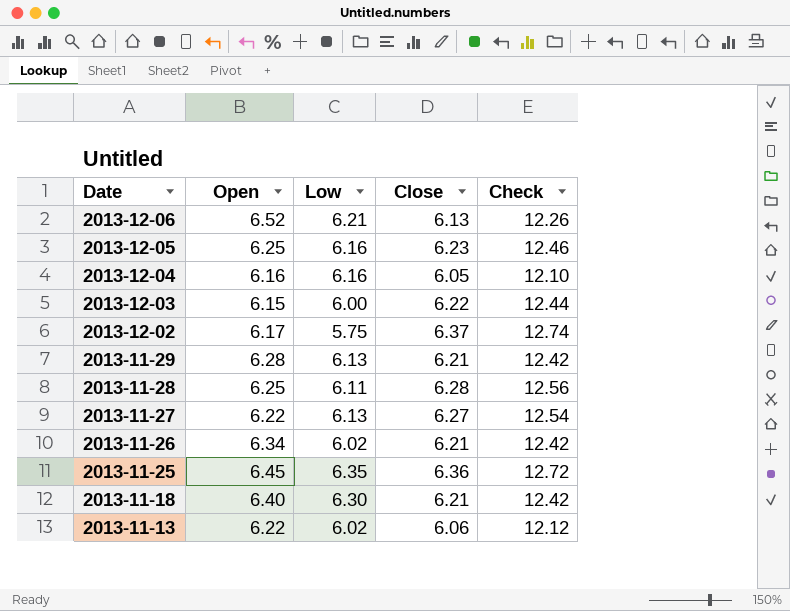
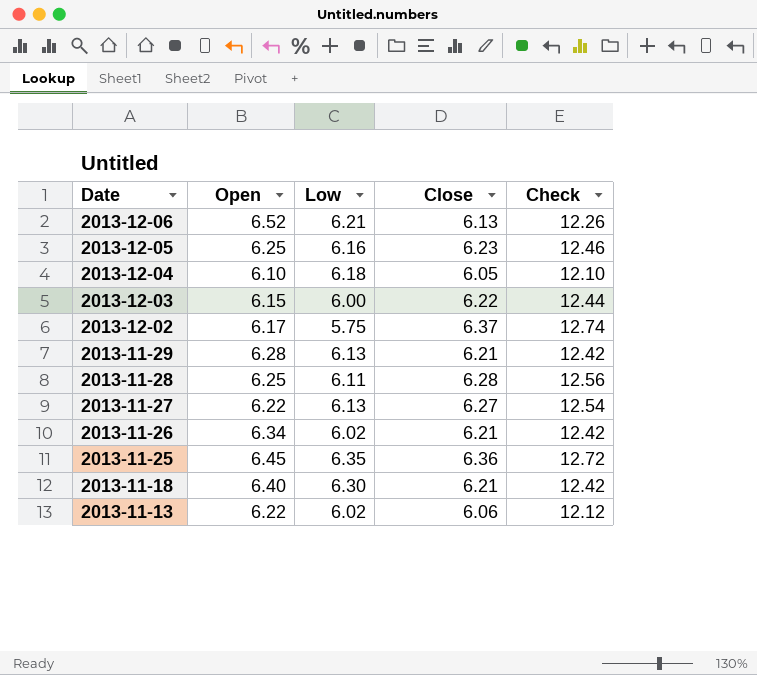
2013-12-04 | Open: 6.16 -> 6.10
2013-12-04 | Low: 6.16 -> 6.18

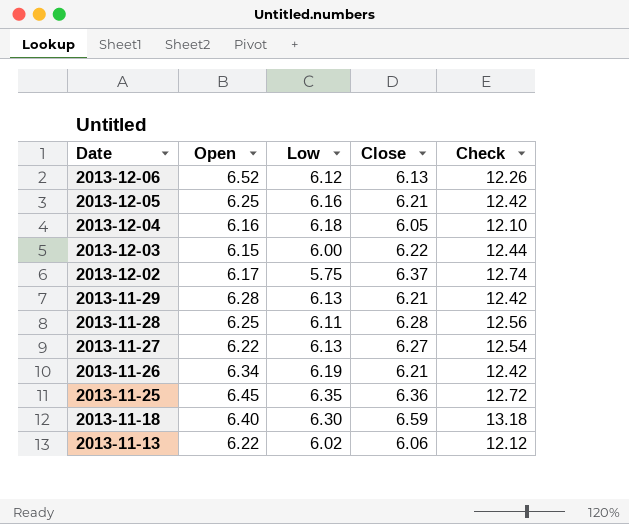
2013-12-06 | Low: 6.21 -> 6.12
2013-12-05 | Close: 6.23 -> 6.21
2013-12-05 | Check: 12.46 -> 12.42
2013-12-04 | Open: 6.10 -> 6.16
2013-11-26 | Low: 6.02 -> 6.19
2013-11-18 | Close: 6.21 -> 6.59
2013-11-18 | Check: 12.42 -> 13.18

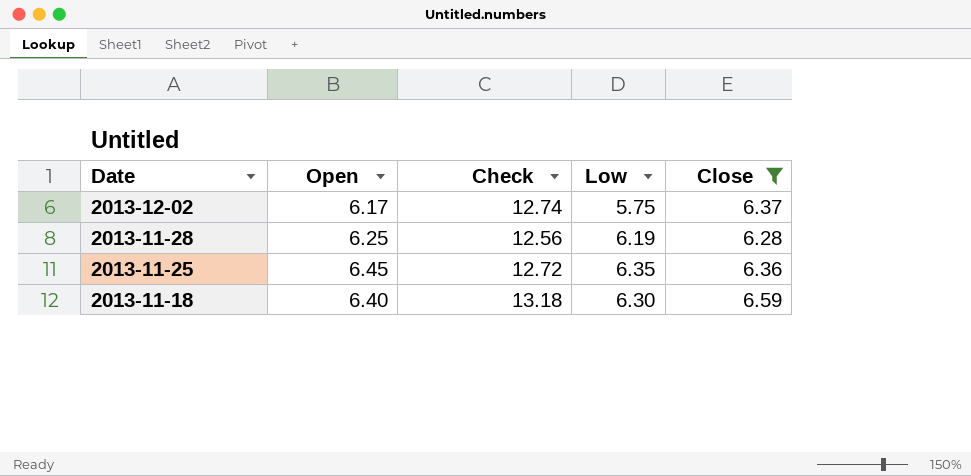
filter: none -> Close >= 6.28
column Check | position: 5 -> 3
2013-11-28 | Low: 6.11 -> 6.19

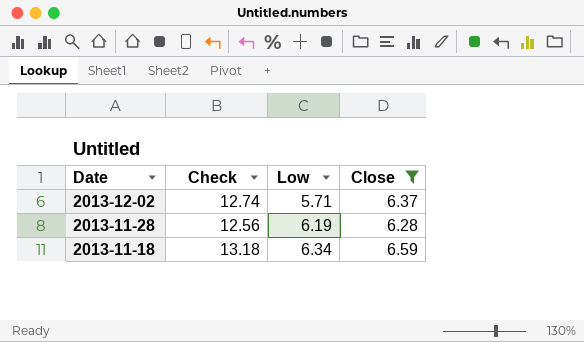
column Open | position: 2 -> none
row 2013-11-25: 6.45 | 12.72 | 6.35 | 6.36 -> none
2013-12-02 | Low: 5.75 -> 5.71
2013-11-18 | Low: 6.30 -> 6.34

